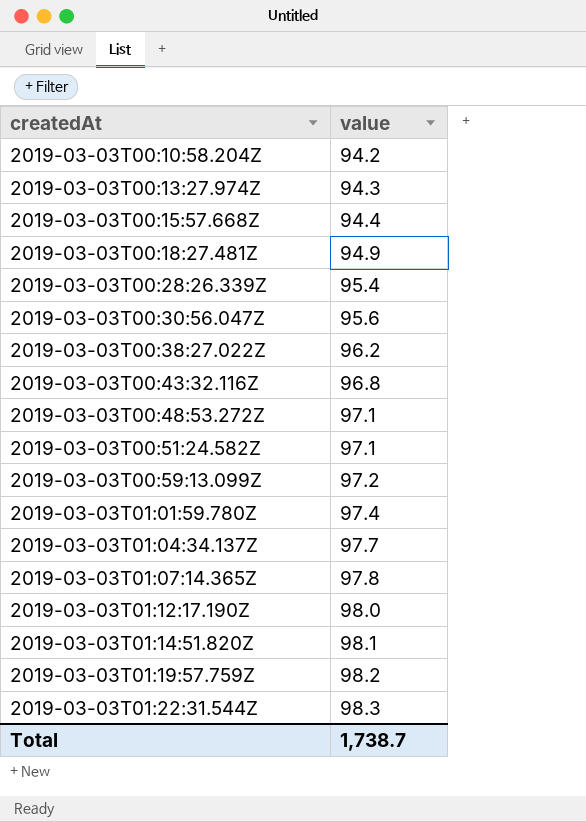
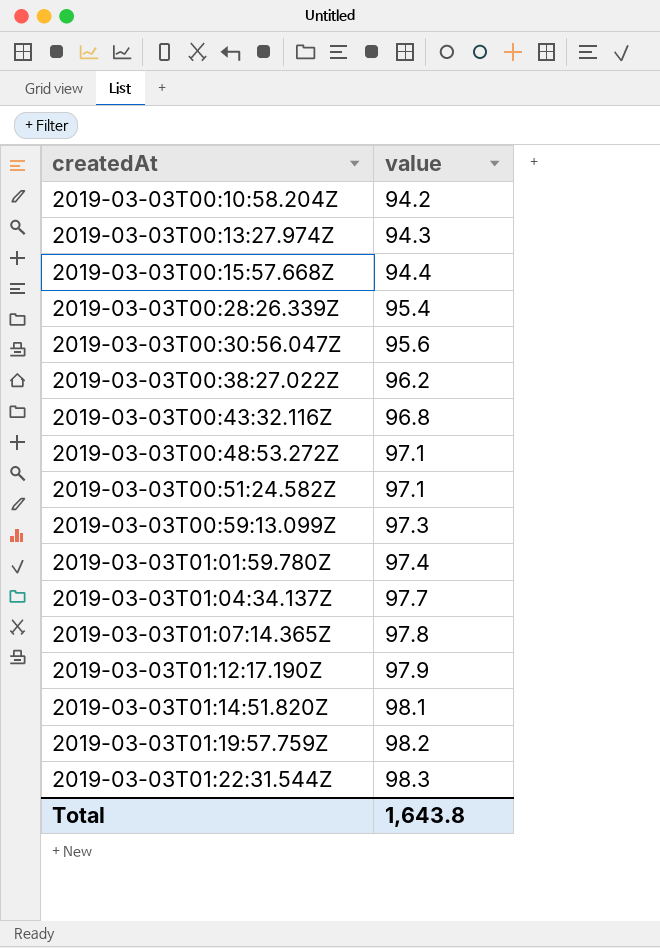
row 2019-03-03T00:18:27.481Z: 94.9 -> none
2019-03-03T00:59:13.099Z | value: 97.2 -> 97.3
2019-03-03T01:12:17.190Z | value: 98.0 -> 97.9
Total | value: 1,738.7 -> 1,643.8

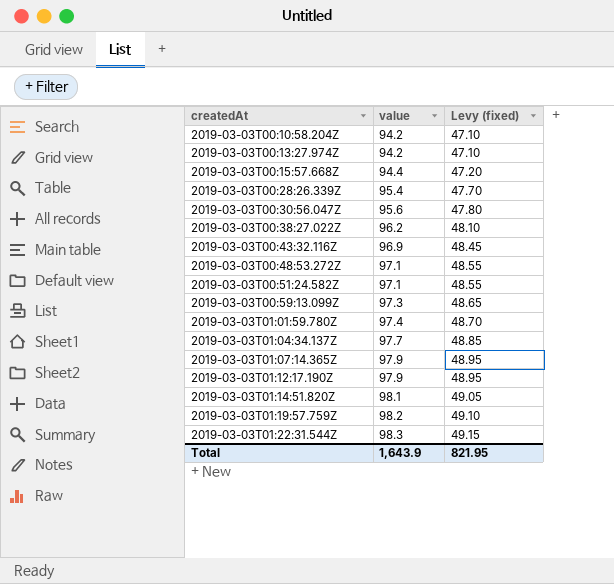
column Levy (fixed) | formula: none -> [value] * 0.5
2019-03-03T00:13:27.974Z | value: 94.3 -> 94.2
2019-03-03T00:43:32.116Z | value: 96.8 -> 96.9
2019-03-03T01:07:14.365Z | value: 97.8 -> 97.9
Total | value: 1,643.8 -> 1,643.9

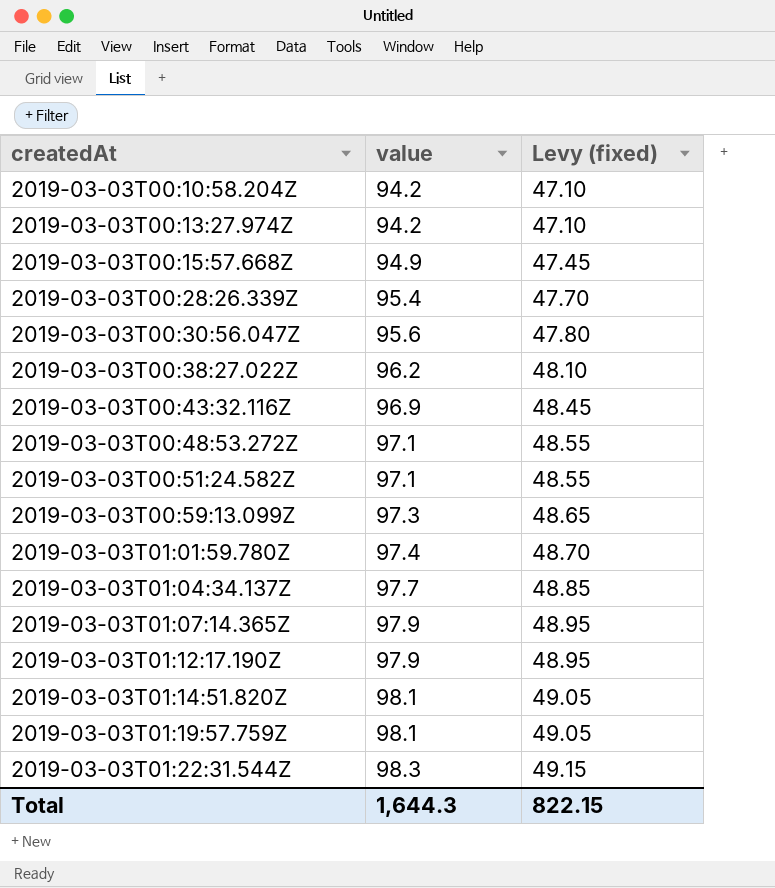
2019-03-03T00:15:57.668Z | value: 94.4 -> 94.9
2019-03-03T00:15:57.668Z | Levy (fixed): 47.20 -> 47.45
2019-03-03T01:19:57.759Z | value: 98.2 -> 98.1
2019-03-03T01:19:57.759Z | Levy (fixed): 49.10 -> 49.05
Total | value: 1,643.9 -> 1,644.3
Total | Levy (fixed): 821.95 -> 822.15

